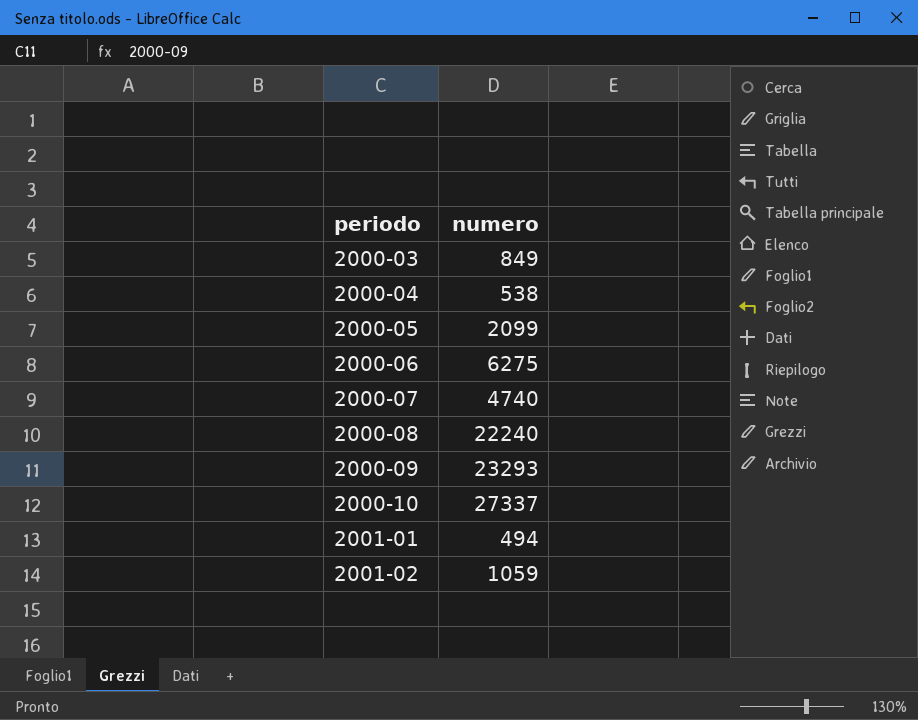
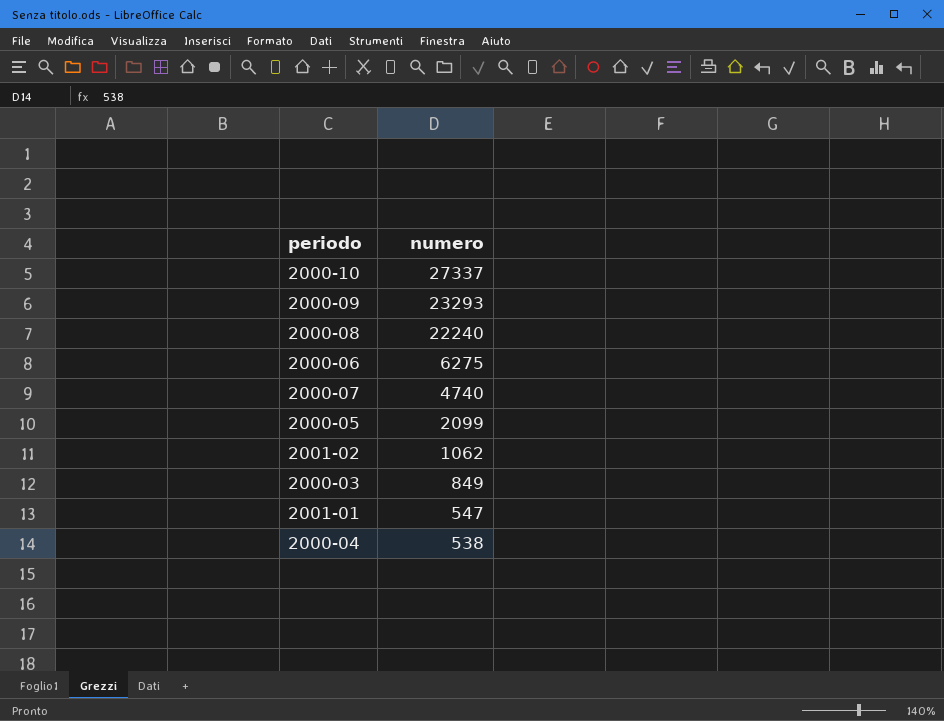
row order: periodo ascending -> numero descending
2001-02 | numero: 1059 -> 1062
2001-01 | numero: 494 -> 547

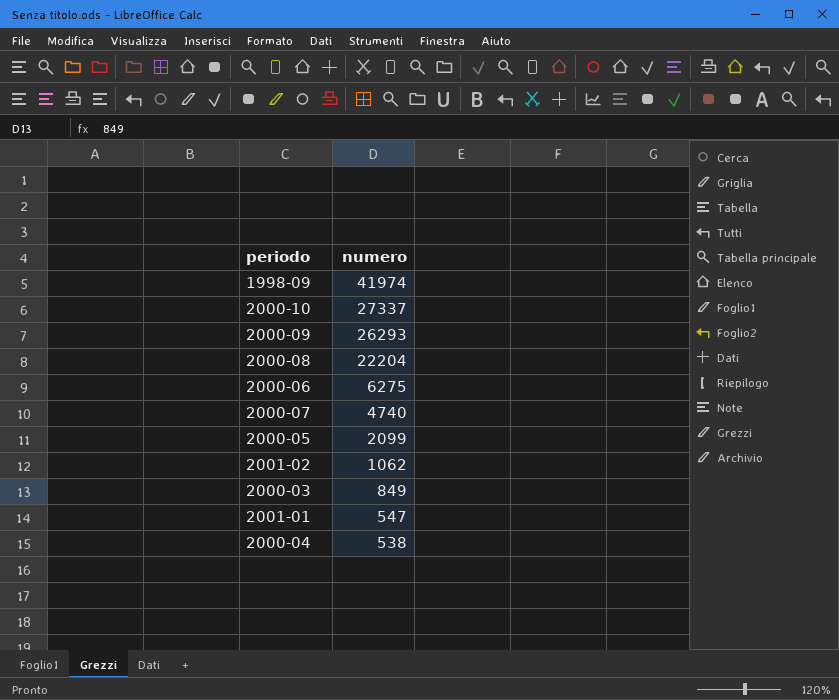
row 1998-09: none -> 41974
2000-09 | numero: 23293 -> 26293
2000-08 | numero: 22240 -> 22204

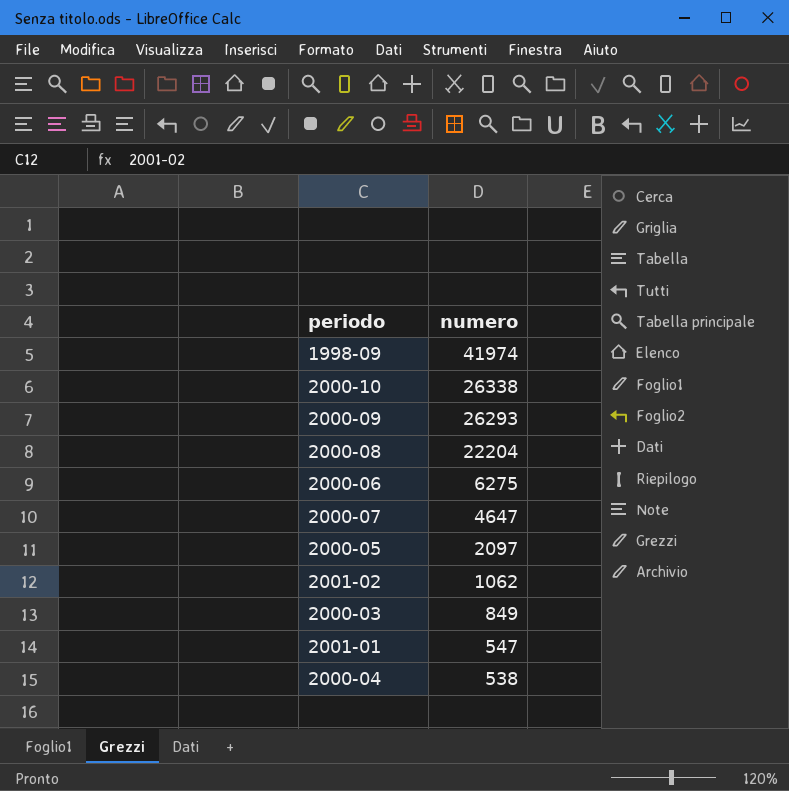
2000-10 | numero: 27337 -> 26338
2000-07 | numero: 4740 -> 4647
2000-05 | numero: 2099 -> 2097

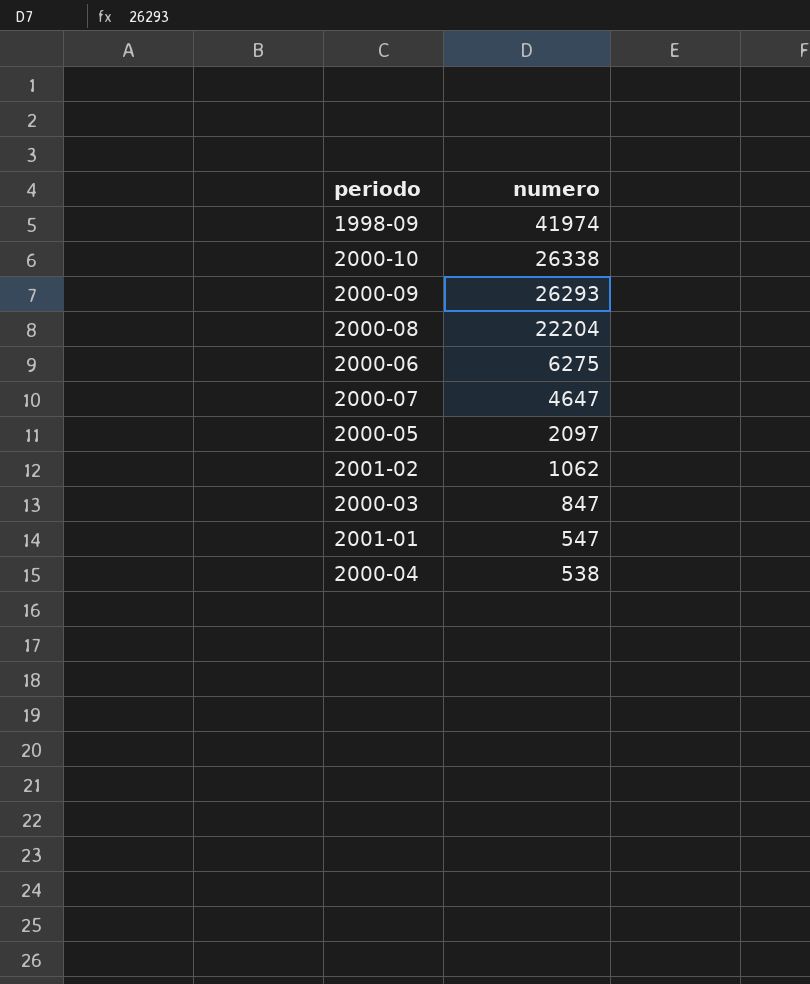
2000-03 | numero: 849 -> 847

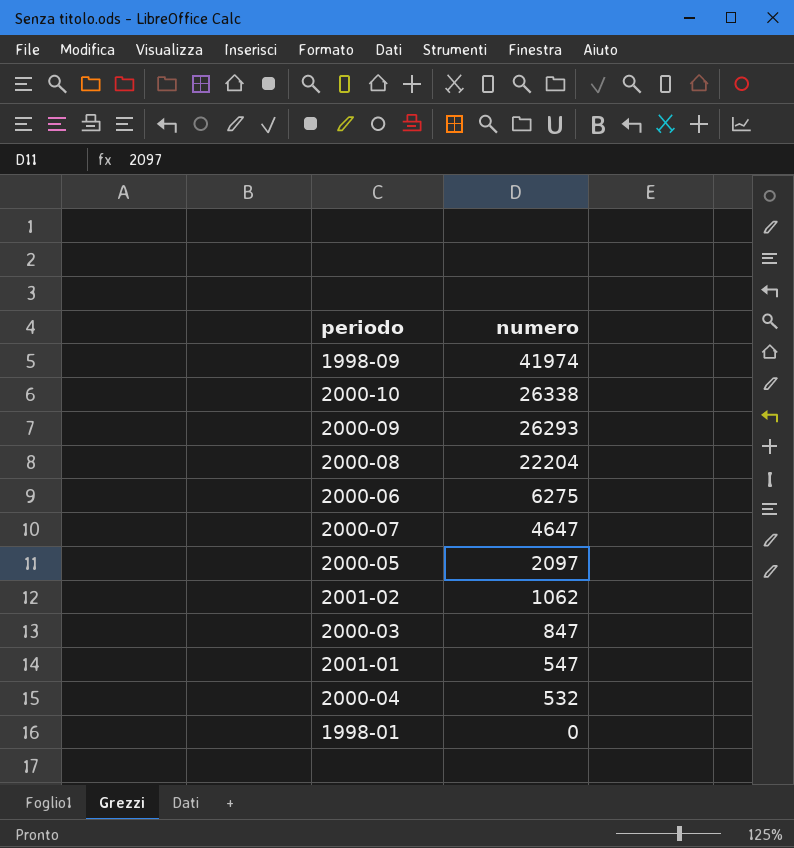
2000-04 | numero: 538 -> 532
row 1998-01: none -> 0

